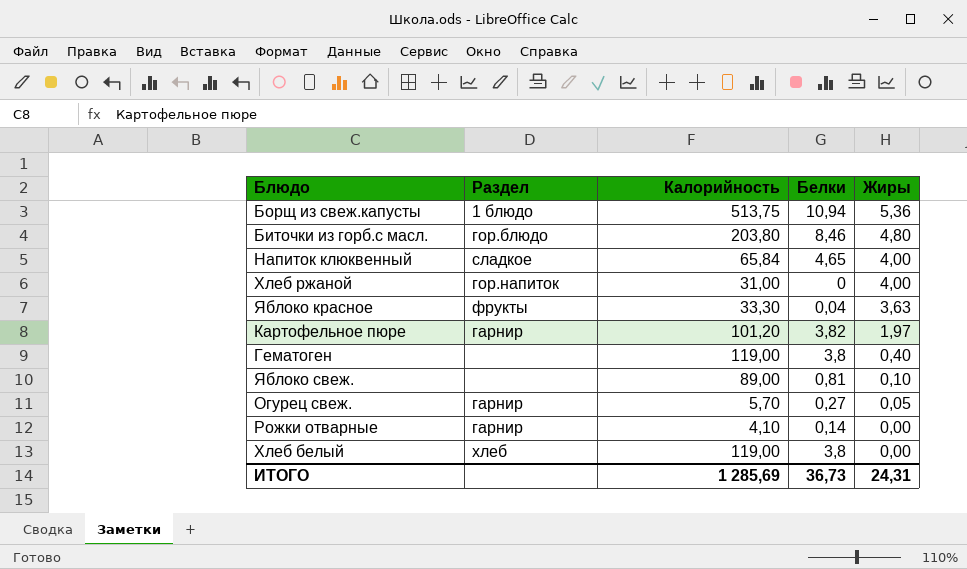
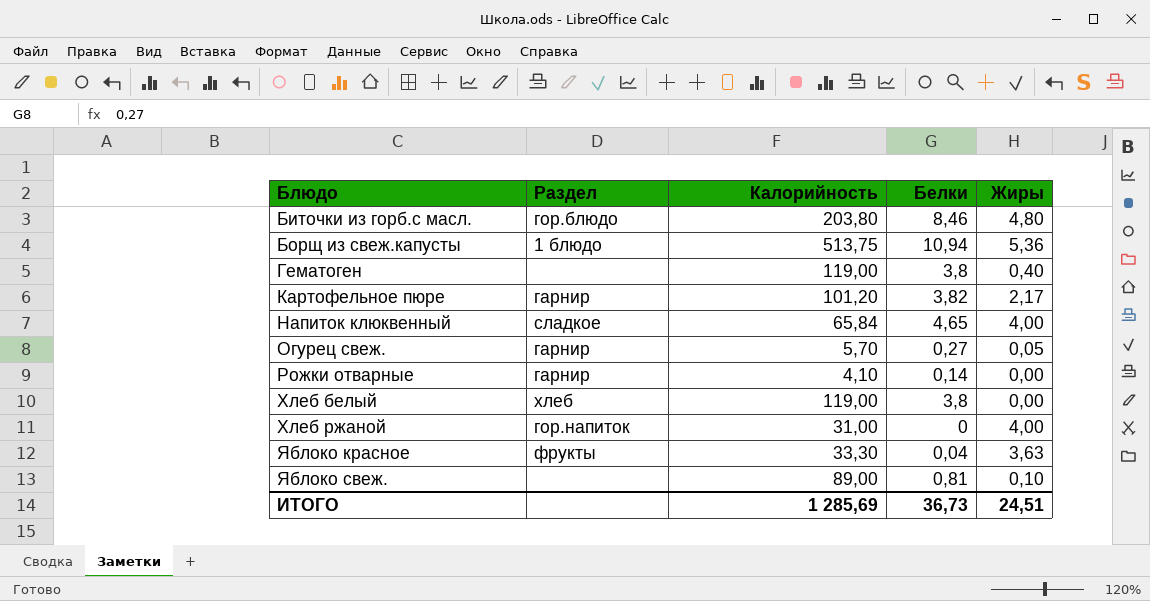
row order: Жиры descending -> Блюдо ascending
Картофельное пюре | Жиры: 1,97 -> 2,17
ИТОГО | Жиры: 24,31 -> 24,51

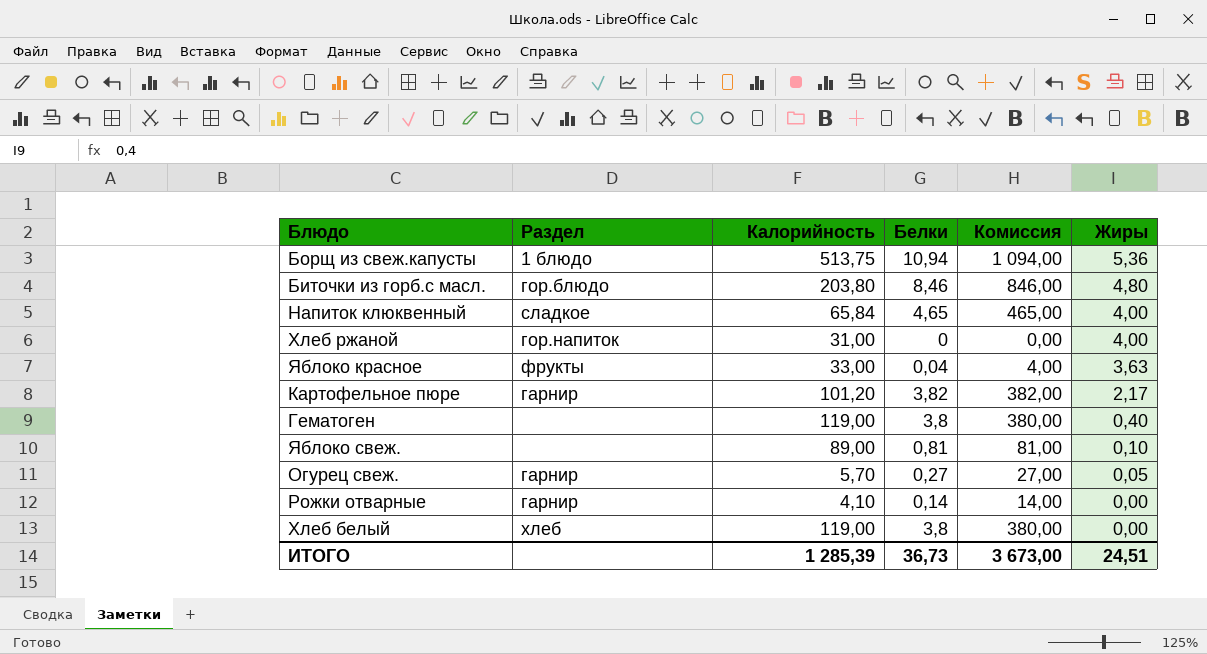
row order: Блюдо ascending -> Жиры descending
column Комиссия | formula: none -> [Белки] * 100
Яблоко красное | Калорийность: 33,30 -> 33,00
ИТОГО | Калорийность: 1 285,69 -> 1 285,39

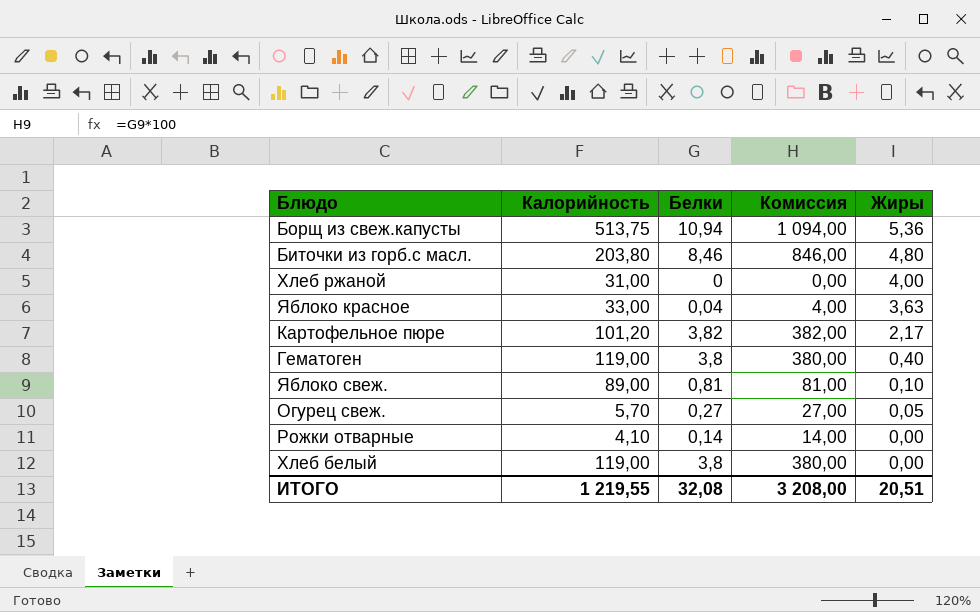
column Раздел | position: 2 -> none
row Напиток клюквенный: сладкое | 65,84 | 4,65 | 465,00 | 4,00 -> none
ИТОГО | Калорийность: 1 285,39 -> 1 219,55
ИТОГО | Белки: 36,73 -> 32,08
ИТОГО | Комиссия: 3 673,00 -> 3 208,00
ИТОГО | Жиры: 24,51 -> 20,51

